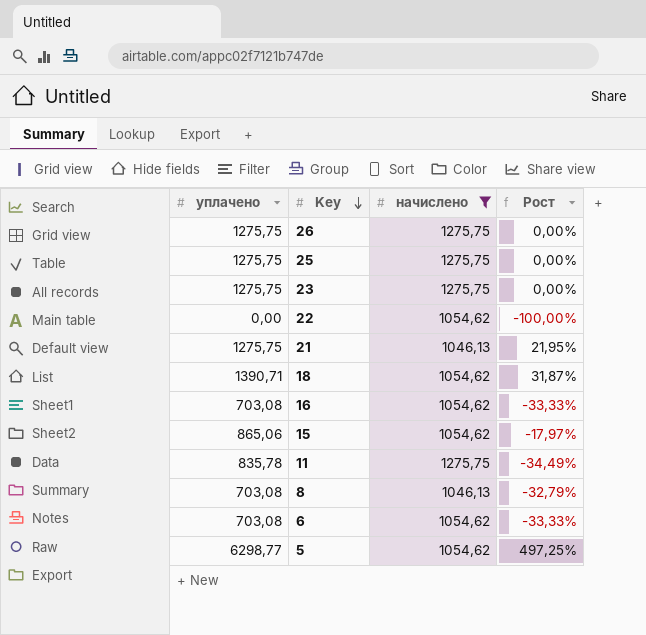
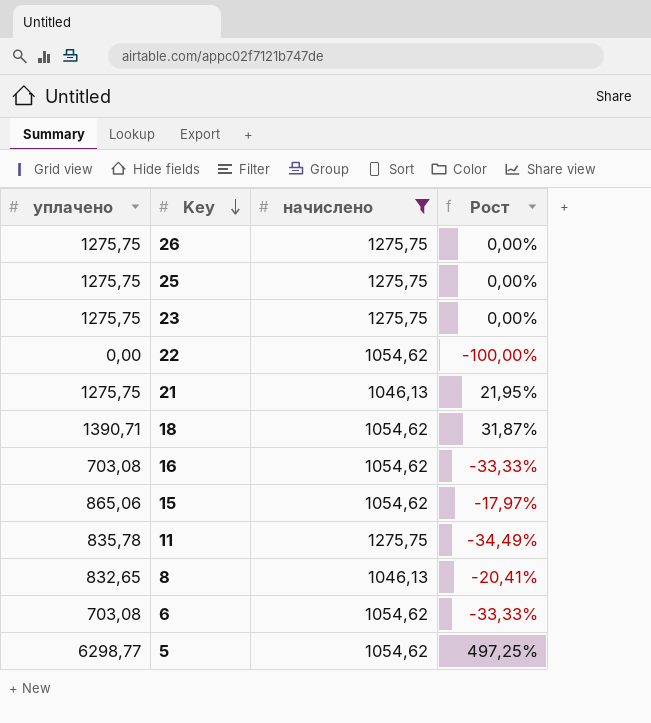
8 | уплачено: 703,08 -> 832,65
8 | Рост: -32,79% -> -20,41%

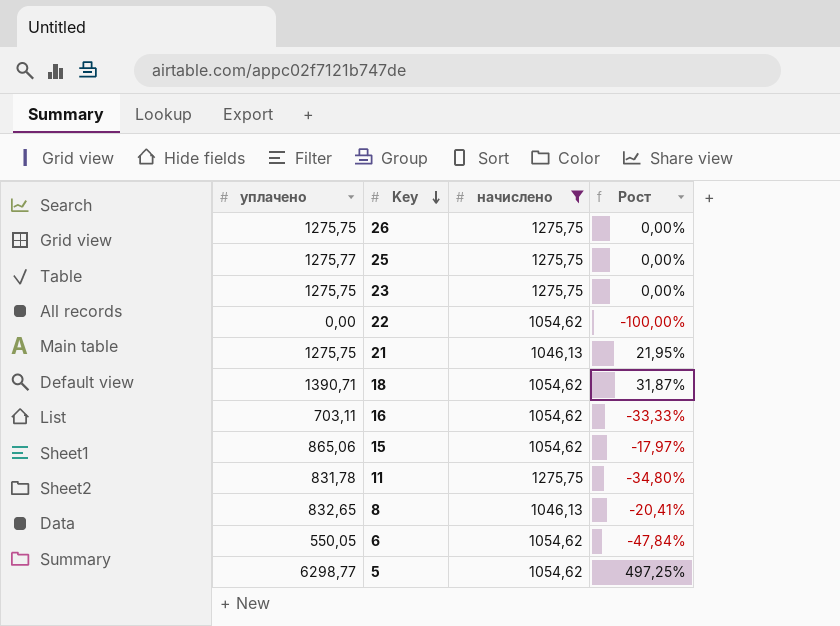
25 | уплачено: 1275,75 -> 1275,77
16 | уплачено: 703,08 -> 703,11
11 | уплачено: 835,78 -> 831,78
11 | Рост: -34,49% -> -34,80%
6 | уплачено: 703,08 -> 550,05
6 | Рост: -33,33% -> -47,84%

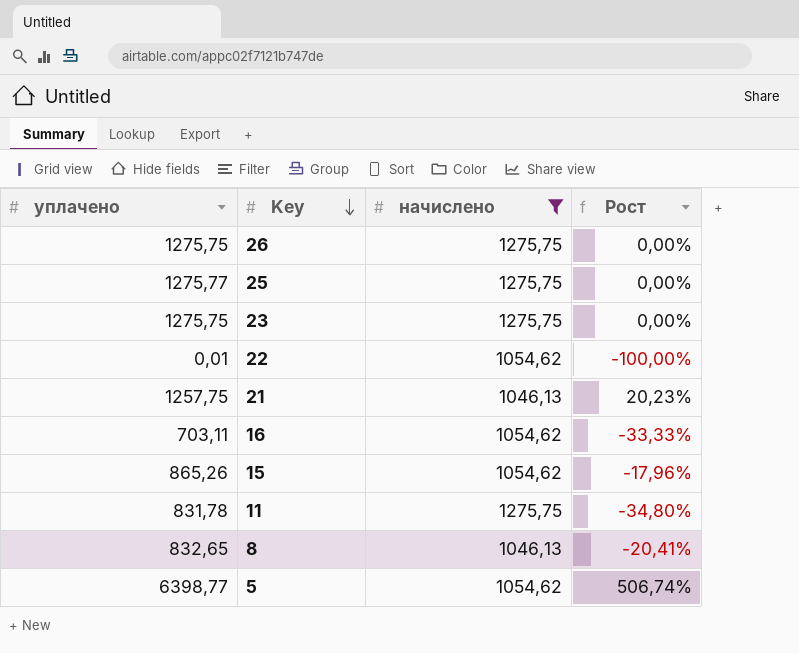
row 18: 1390,71 | 1054,62 | 31,87% -> none
row 6: 550,05 | 1054,62 | -47,84% -> none
22 | уплачено: 0,00 -> 0,01
21 | уплачено: 1275,75 -> 1257,75
21 | Рост: 21,95% -> 20,23%
15 | уплачено: 865,06 -> 865,26
15 | Рост: -17,97% -> -17,96%
5 | уплачено: 6298,77 -> 6398,77
5 | Рост: 497,25% -> 506,74%

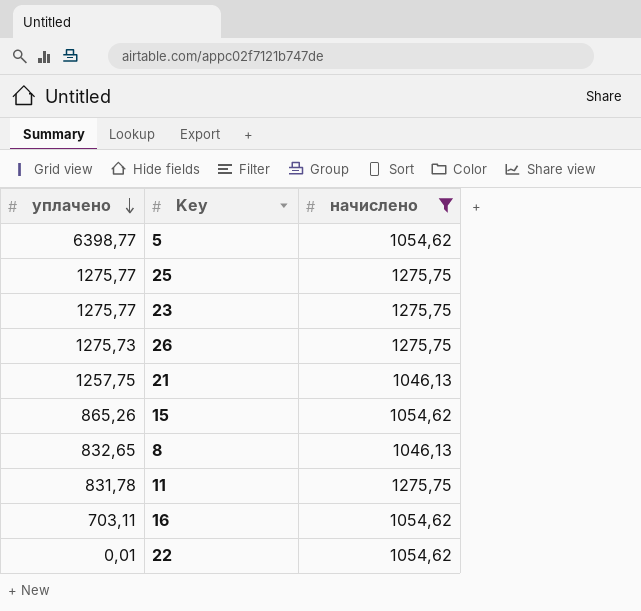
row order: Key descending -> уплачено descending
column Рост | formula: ([уплачено] - [начислено]) / [начислено] -> none
23 | уплачено: 1275,75 -> 1275,77
26 | уплачено: 1275,75 -> 1275,73

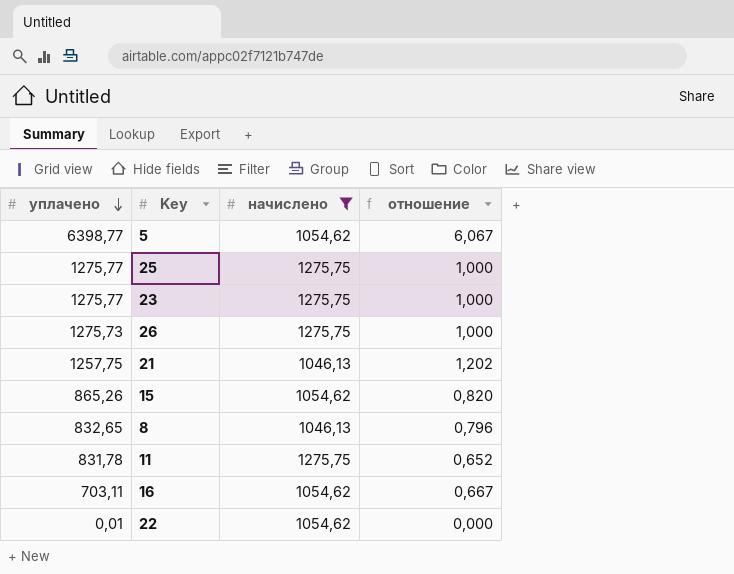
column отношение | formula: none -> [уплачено] / [начислено]

